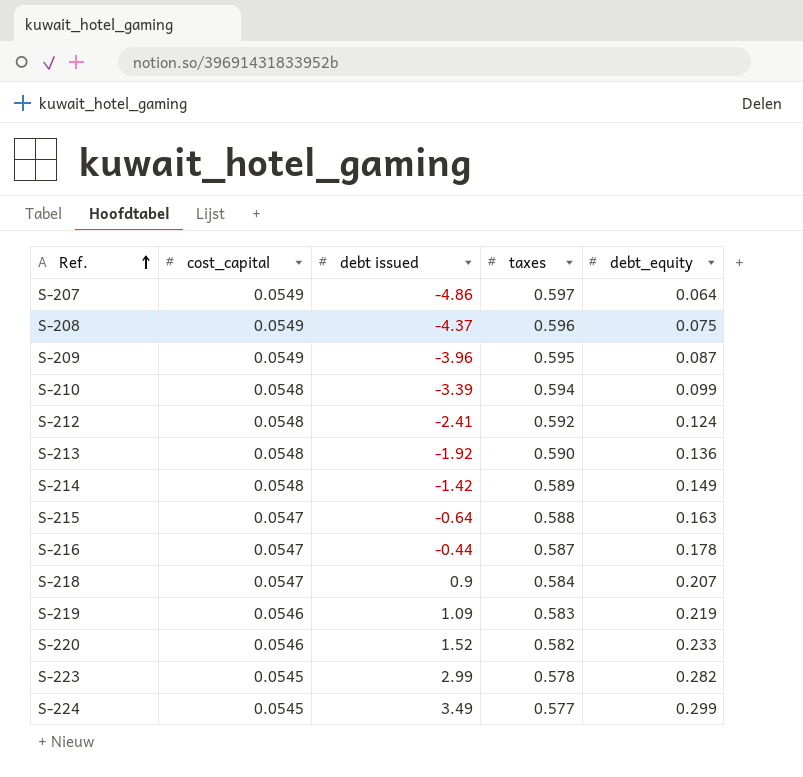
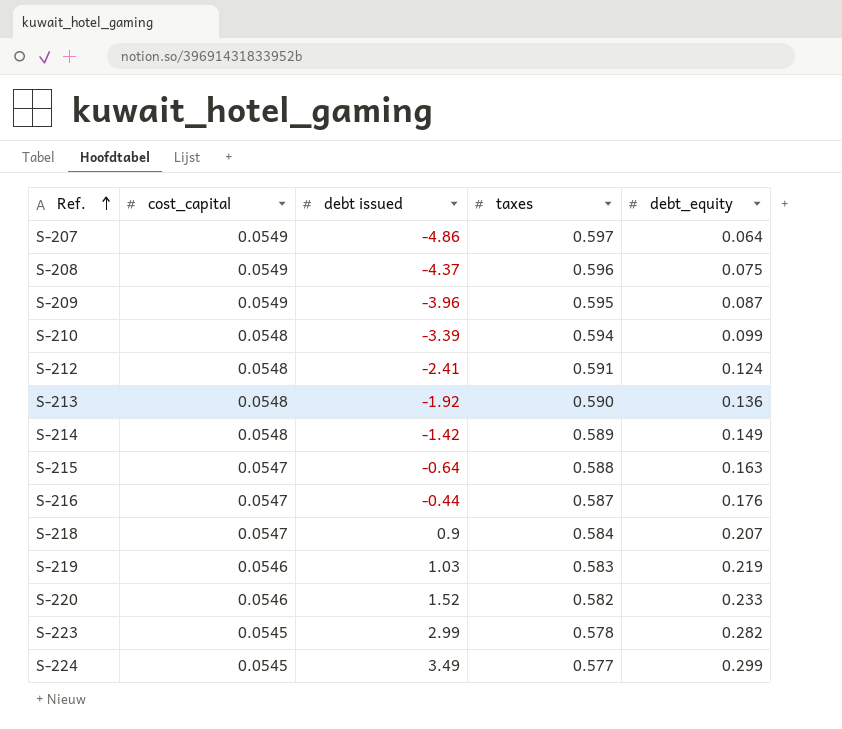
S-212 | taxes: 0.592 -> 0.591
S-216 | debt_equity: 0.178 -> 0.176
S-219 | debt issued: 1.09 -> 1.03

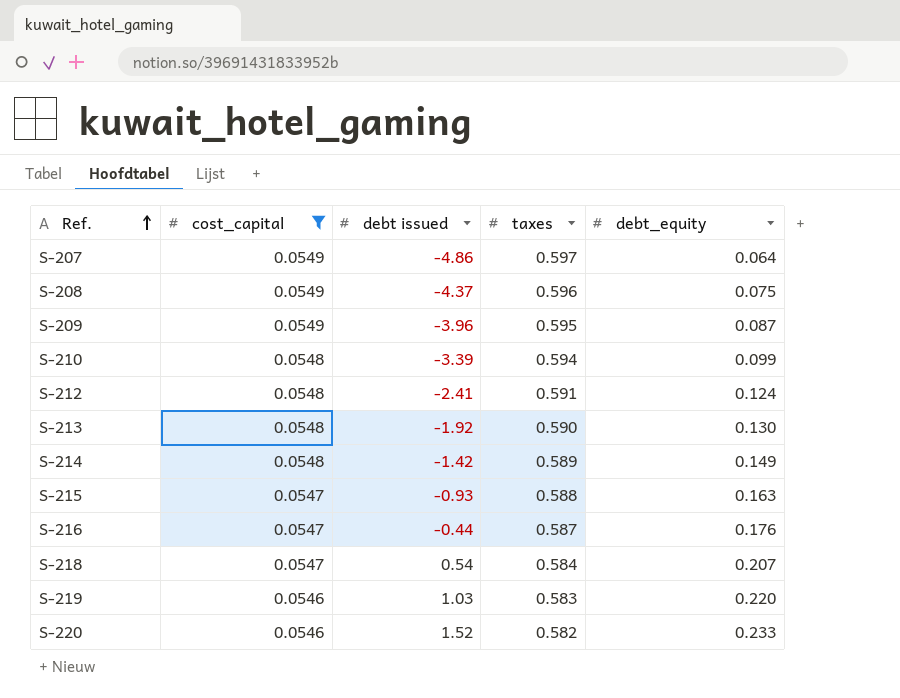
filter: none -> cost_capital != 0.0545
S-213 | debt_equity: 0.136 -> 0.130
S-215 | debt issued: -0.64 -> -0.93
S-218 | debt issued: 0.9 -> 0.54
S-219 | debt_equity: 0.219 -> 0.220

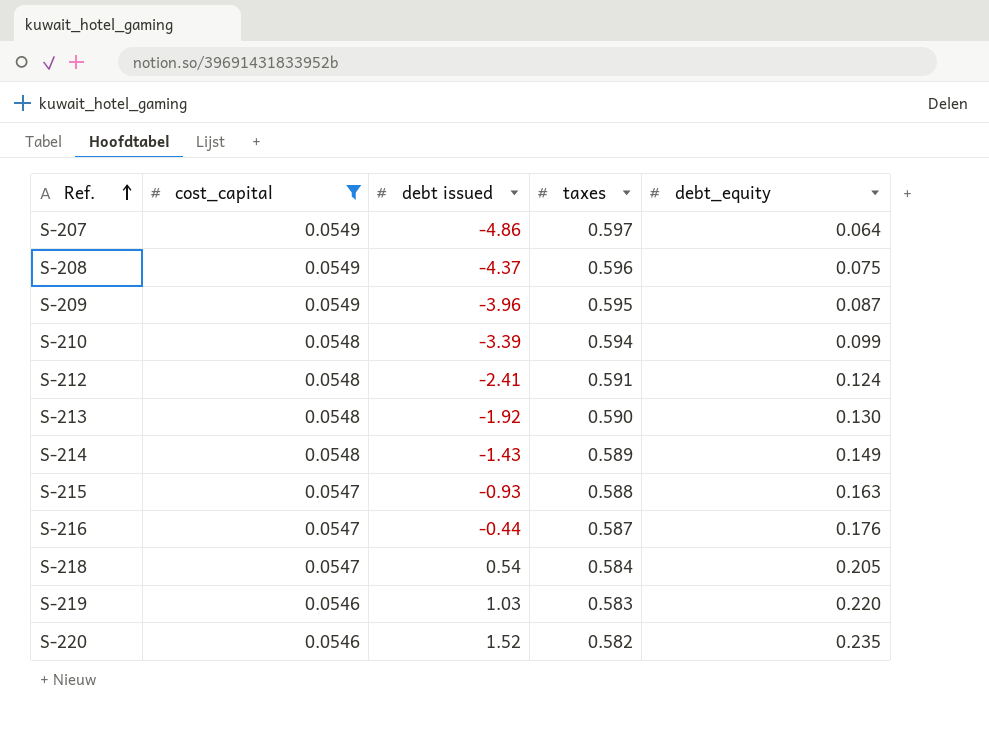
S-214 | debt issued: -1.42 -> -1.43
S-218 | debt_equity: 0.207 -> 0.205
S-220 | debt_equity: 0.233 -> 0.235

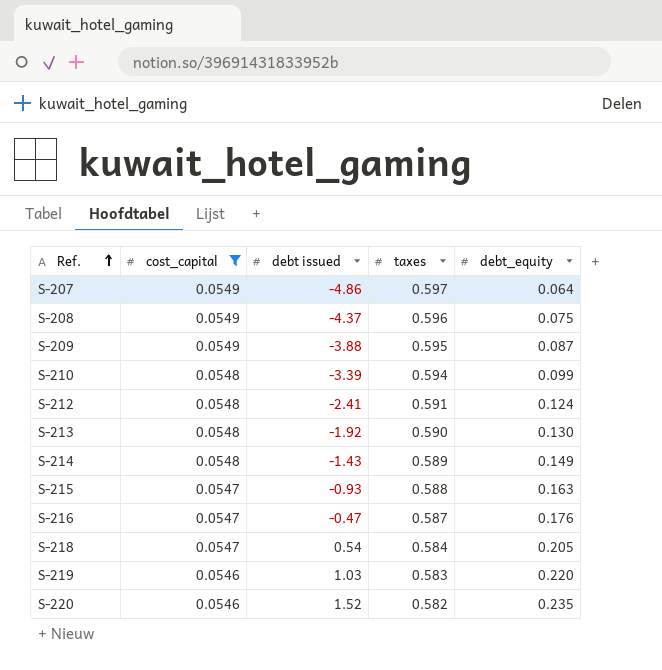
S-209 | debt issued: -3.96 -> -3.88
S-216 | debt issued: -0.44 -> -0.47

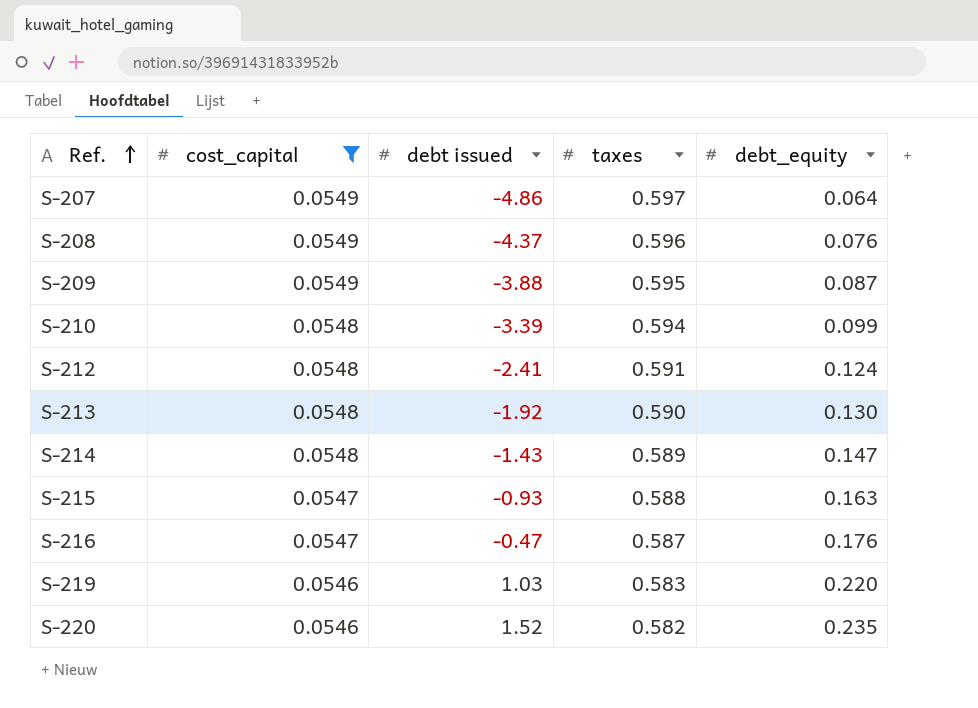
row S-218: 0.0547 | 0.54 | 0.584 | 0.205 -> none
S-208 | debt_equity: 0.075 -> 0.076
S-214 | debt_equity: 0.149 -> 0.147

